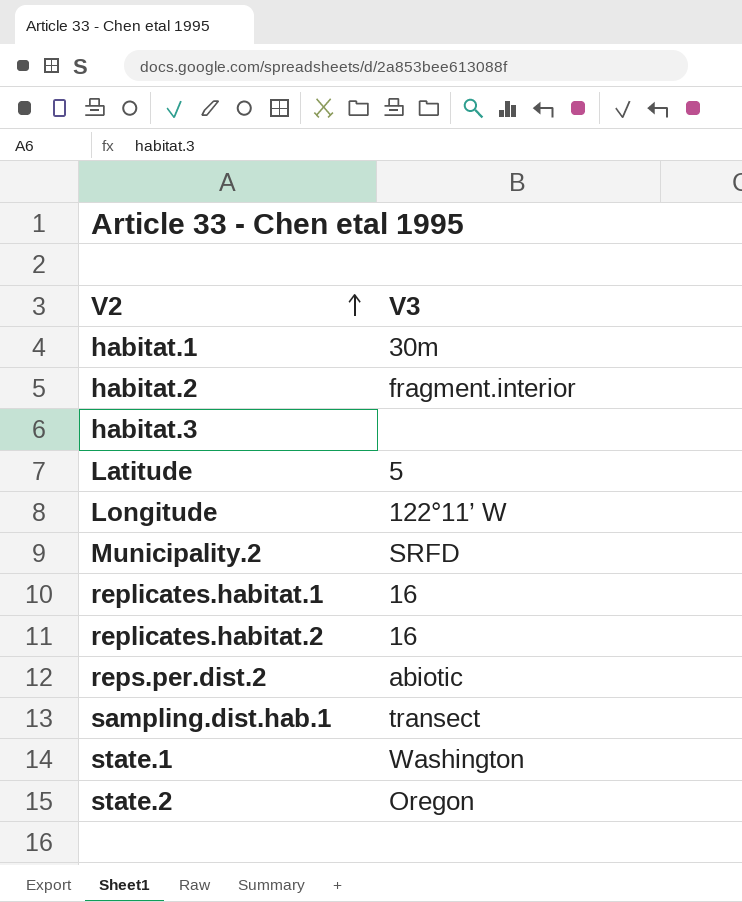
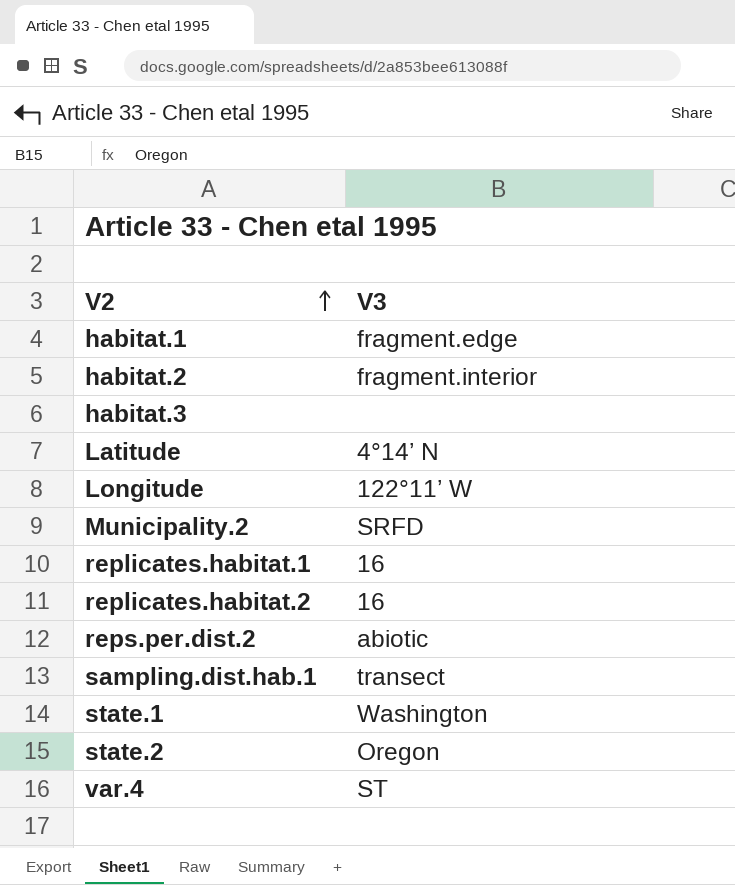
habitat.1 | V3: 30m -> fragment.edge
Latitude | V3: 5 -> 4°14’ N
row var.4: none -> ST

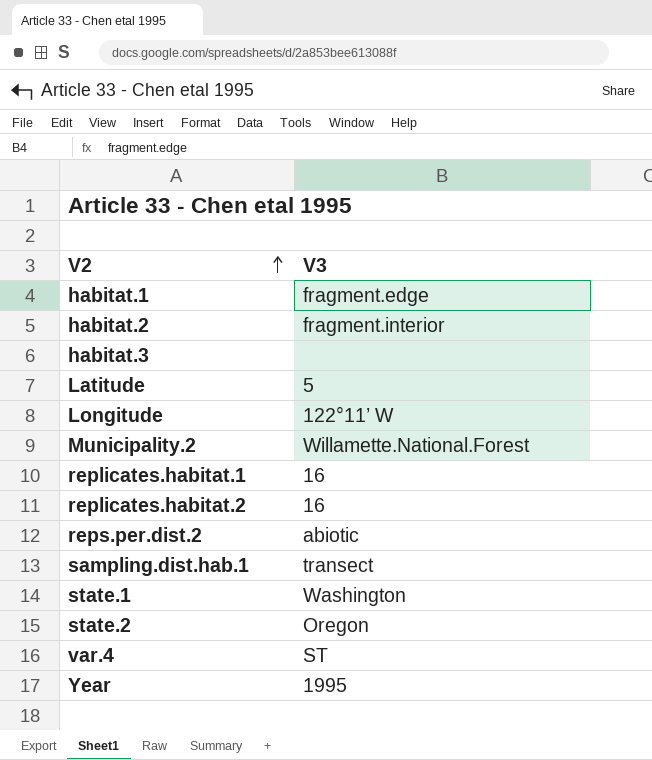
Latitude | V3: 4°14’ N -> 5
Municipality.2 | V3: SRFD -> Willamette.National.Forest
row Year: none -> 1995

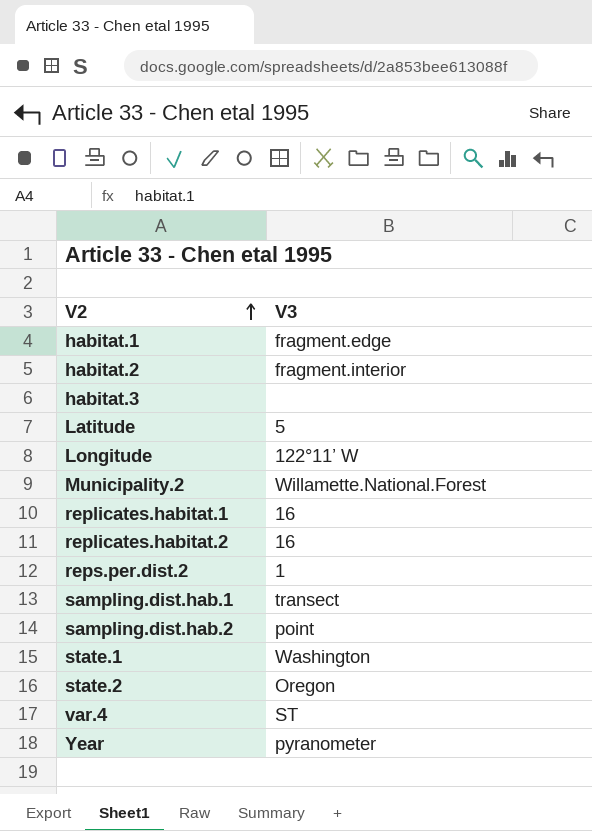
reps.per.dist.2 | V3: abiotic -> 1
row sampling.dist.hab.2: none -> point
Year | V3: 1995 -> pyranometer

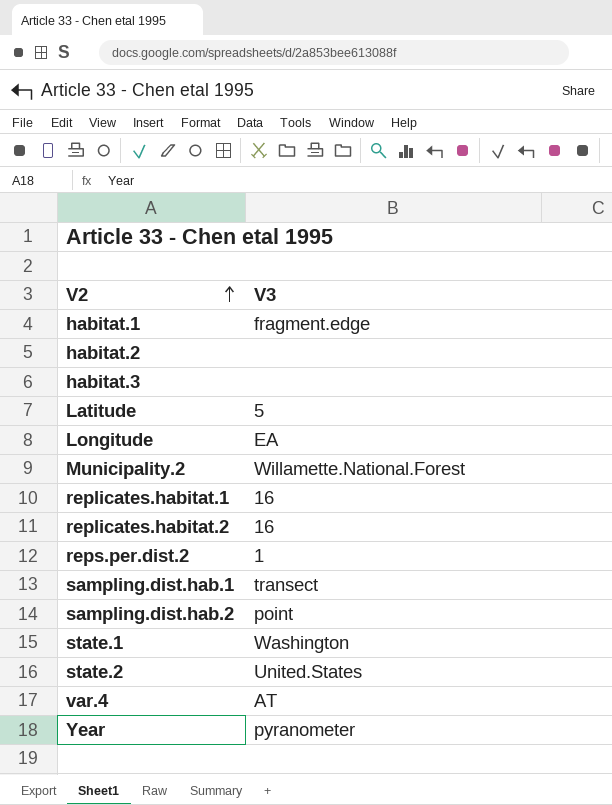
habitat.2 | V3: fragment.interior -> none
Longitude | V3: 122°11’ W -> EA
state.2 | V3: Oregon -> United.States
var.4 | V3: ST -> AT

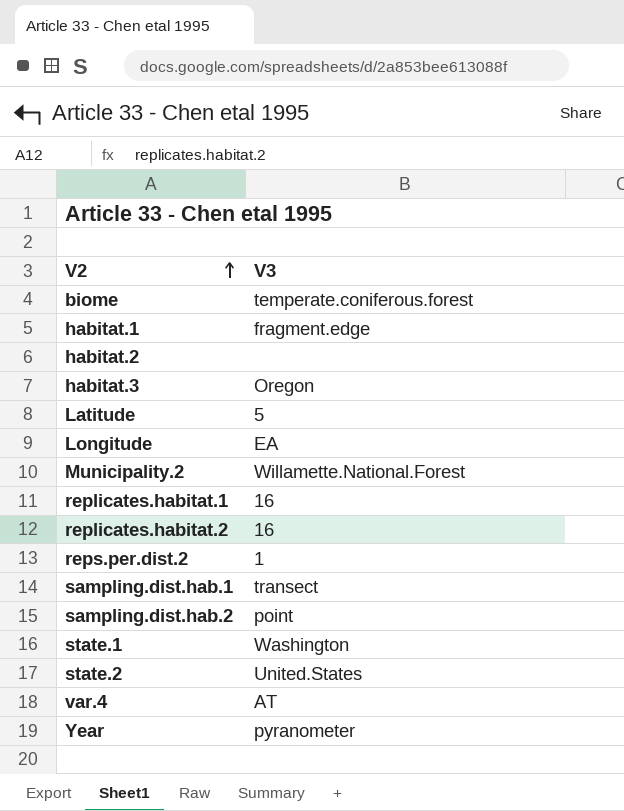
row biome: none -> temperate.coniferous.forest
habitat.3 | V3: none -> Oregon

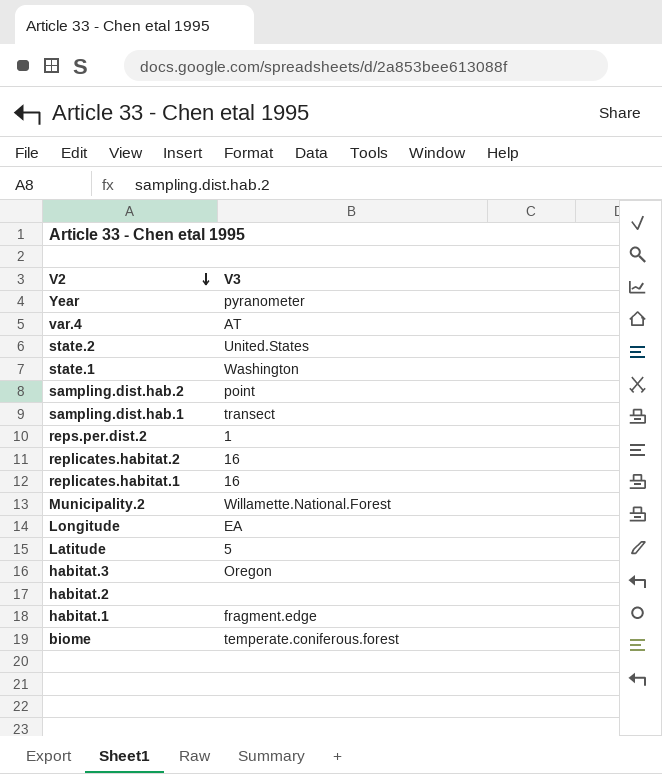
row order: V2 ascending -> V2 descending

